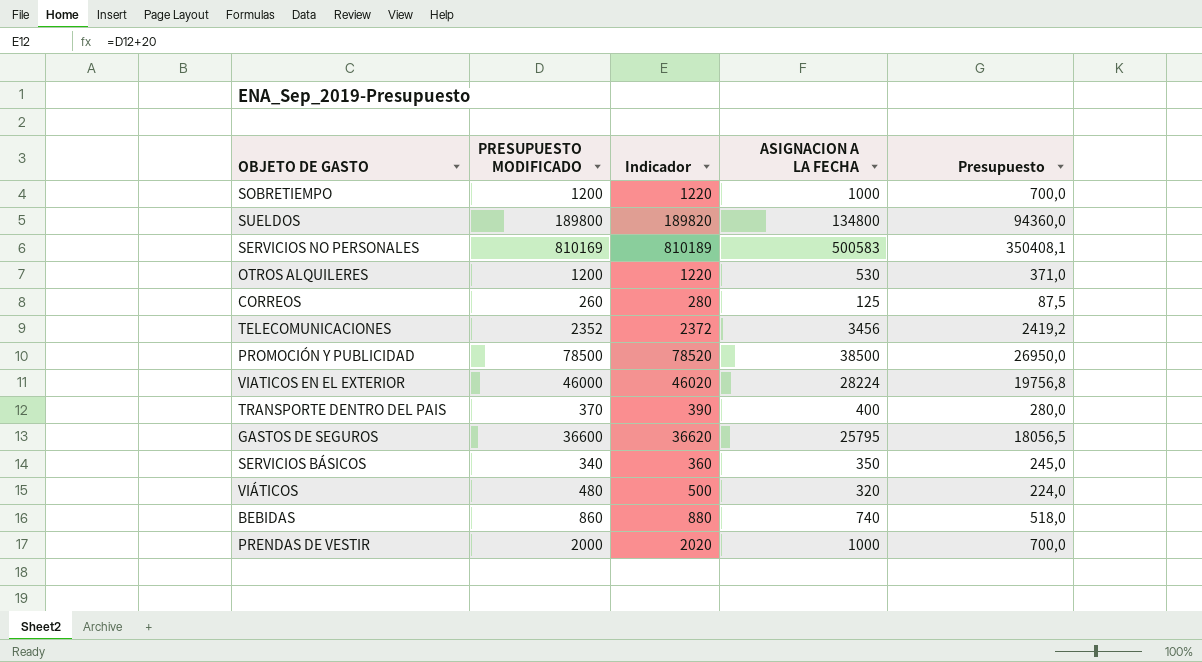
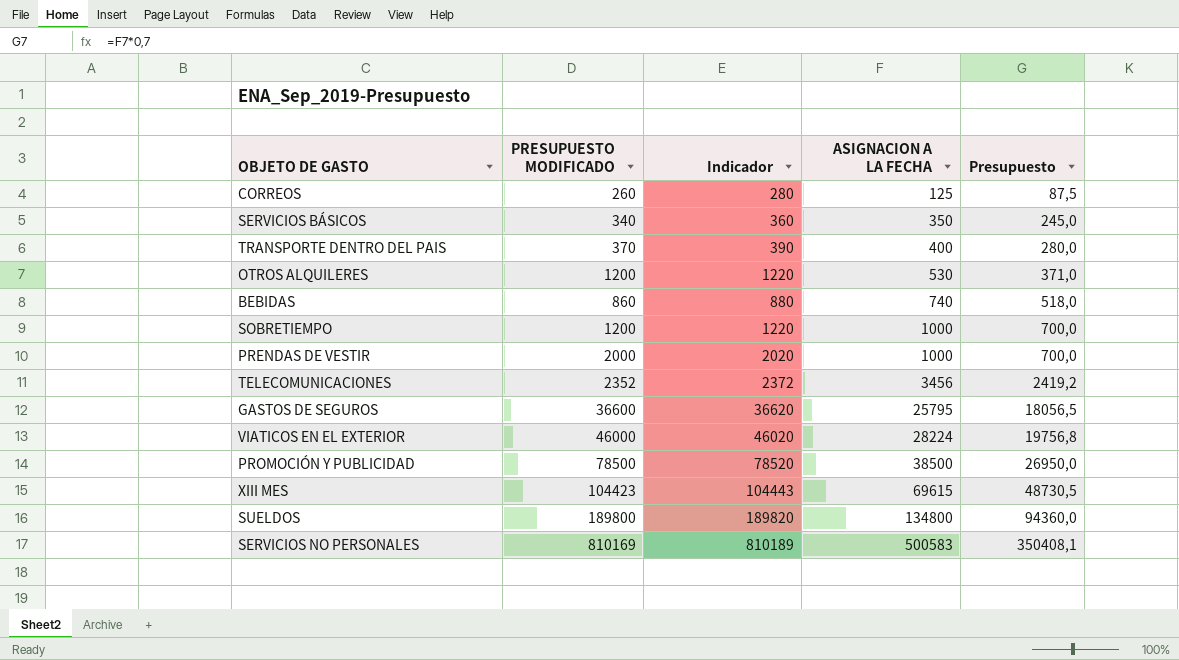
row order: none -> ASIGNACION A LA FECHA ascending
row VIÁTICOS: 480 | 500 | 320 | 224,0 -> none
row XIII MES: none -> 104423 | 104443 | 69615 | 48730,5

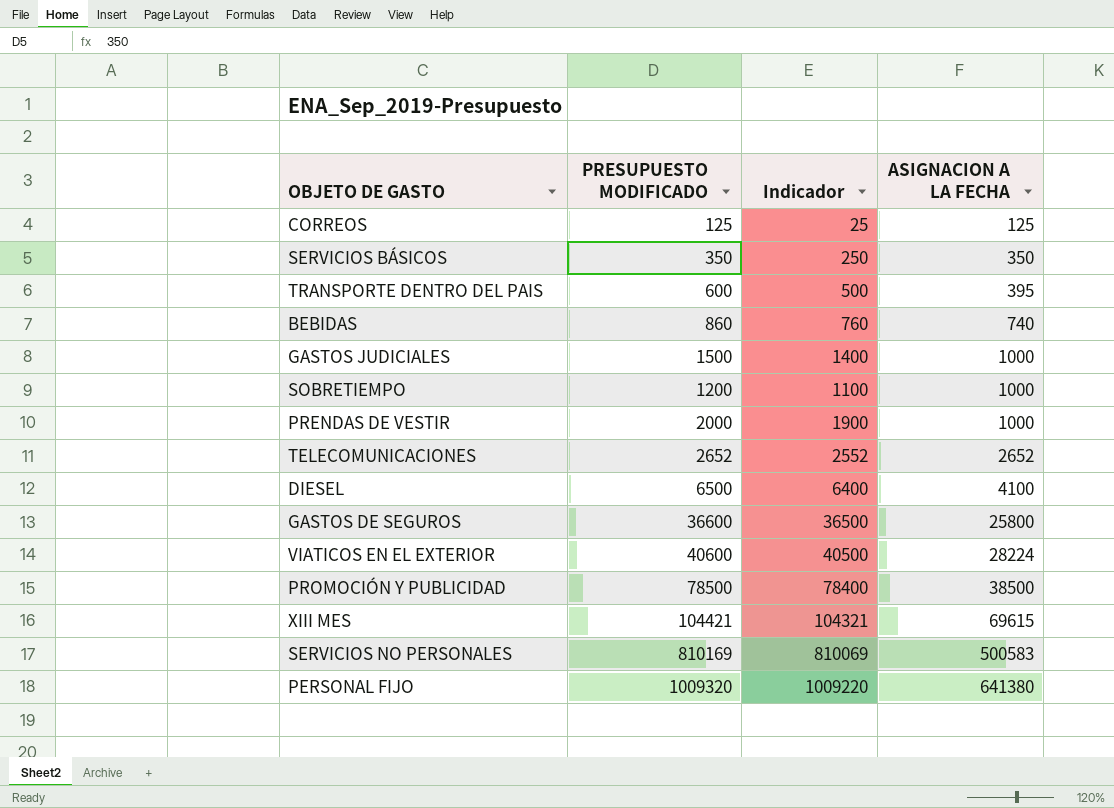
column Presupuesto | formula: [ASIGNACION A LA FECHA] * 0,7 -> none
column Indicador | formula: [PRESUPUESTO MODIFICADO] + 20 -> [PRESUPUESTO MODIFICADO] - 100
row OTROS ALQUILERES: 1200 | 1220 | 530 | 371,0 -> none
row SUELDOS: 189800 | 189820 | 134800 | 94360,0 -> none
CORREOS | PRESUPUESTO MODIFICADO: 260 -> 125
SERVICIOS BÁSICOS | PRESUPUESTO MODIFICADO: 340 -> 350
TRANSPORTE DENTRO DEL PAIS | PRESUPUESTO MODIFICADO: 370 -> 600
TRANSPORTE DENTRO DEL PAIS | ASIGNACION A LA FECHA: 400 -> 395
row GASTOS JUDICIALES: none -> 1500 | 1400 | 1000
TELECOMUNICACIONES | PRESUPUESTO MODIFICADO: 2352 -> 2652
TELECOMUNICACIONES | ASIGNACION A LA FECHA: 3456 -> 2652
row DIESEL: none -> 6500 | 6400 | 4100
GASTOS DE SEGUROS | ASIGNACION A LA FECHA: 25795 -> 25800
VIATICOS EN EL EXTERIOR | PRESUPUESTO MODIFICADO: 46000 -> 40600
XIII MES | PRESUPUESTO MODIFICADO: 104423 -> 104421
row PERSONAL FIJO: none -> 1009320 | 1009220 | 641380

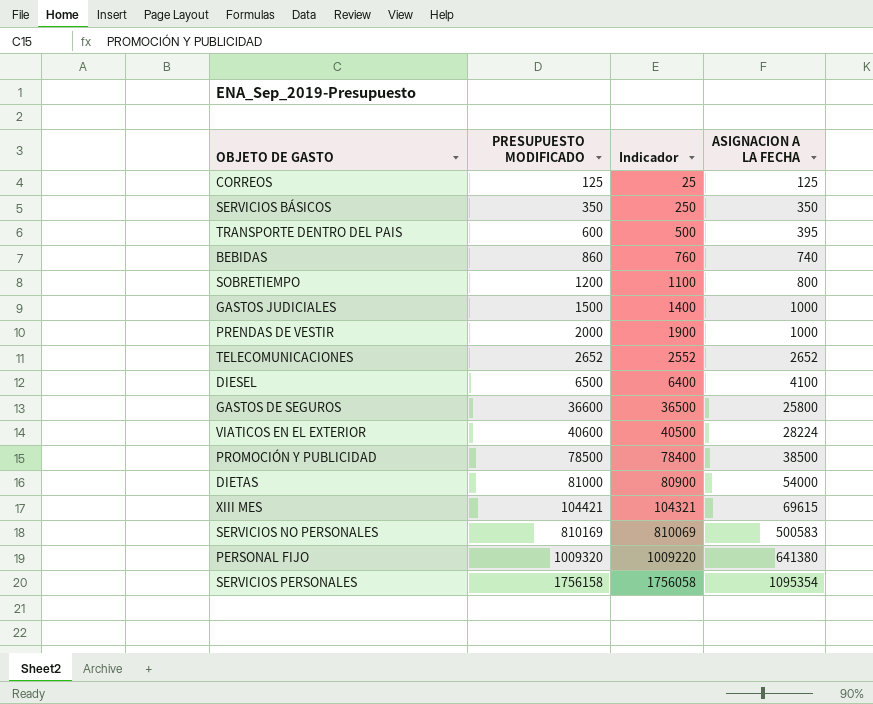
row order: ASIGNACION A LA FECHA ascending -> PRESUPUESTO MODIFICADO ascending
SOBRETIEMPO | ASIGNACION A LA FECHA: 1000 -> 800
row DIETAS: none -> 81000 | 80900 | 54000
row SERVICIOS PERSONALES: none -> 1756158 | 1756058 | 1095354

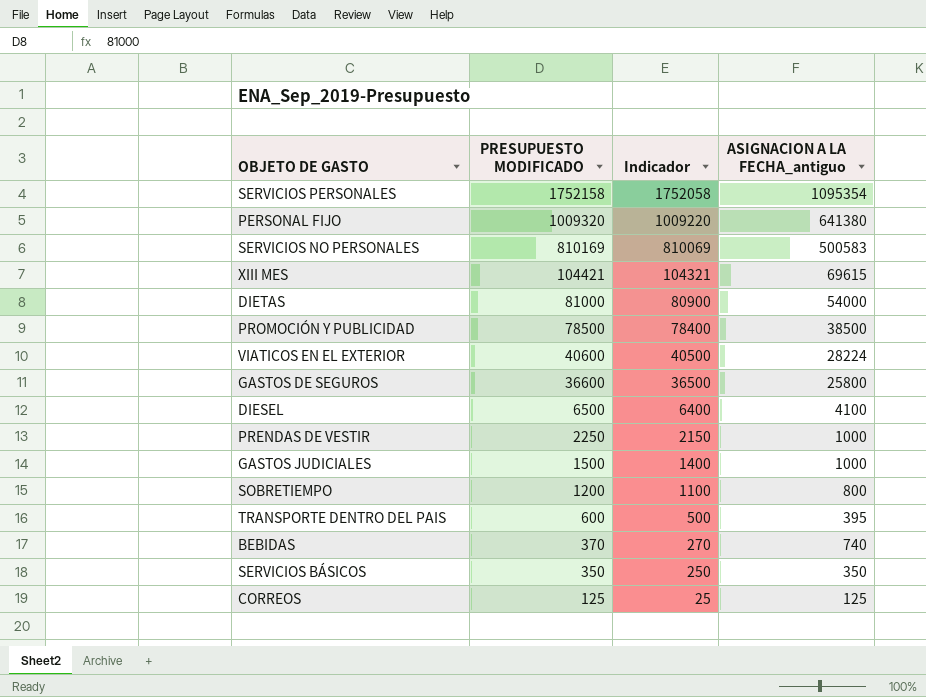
row order: PRESUPUESTO MODIFICADO ascending -> PRESUPUESTO MODIFICADO descending
column name: ASIGNACION A LA FECHA -> ASIGNACION A LA FECHA_antiguo
row TELECOMUNICACIONES: 2652 | 2552 | 2652 -> none
SERVICIOS PERSONALES | PRESUPUESTO MODIFICADO: 1756158 -> 1752158
SERVICIOS PERSONALES | Indicador: 1756058 -> 1752058
PRENDAS DE VESTIR | PRESUPUESTO MODIFICADO: 2000 -> 2250
PRENDAS DE VESTIR | Indicador: 1900 -> 2150
BEBIDAS | PRESUPUESTO MODIFICADO: 860 -> 370
BEBIDAS | Indicador: 760 -> 270

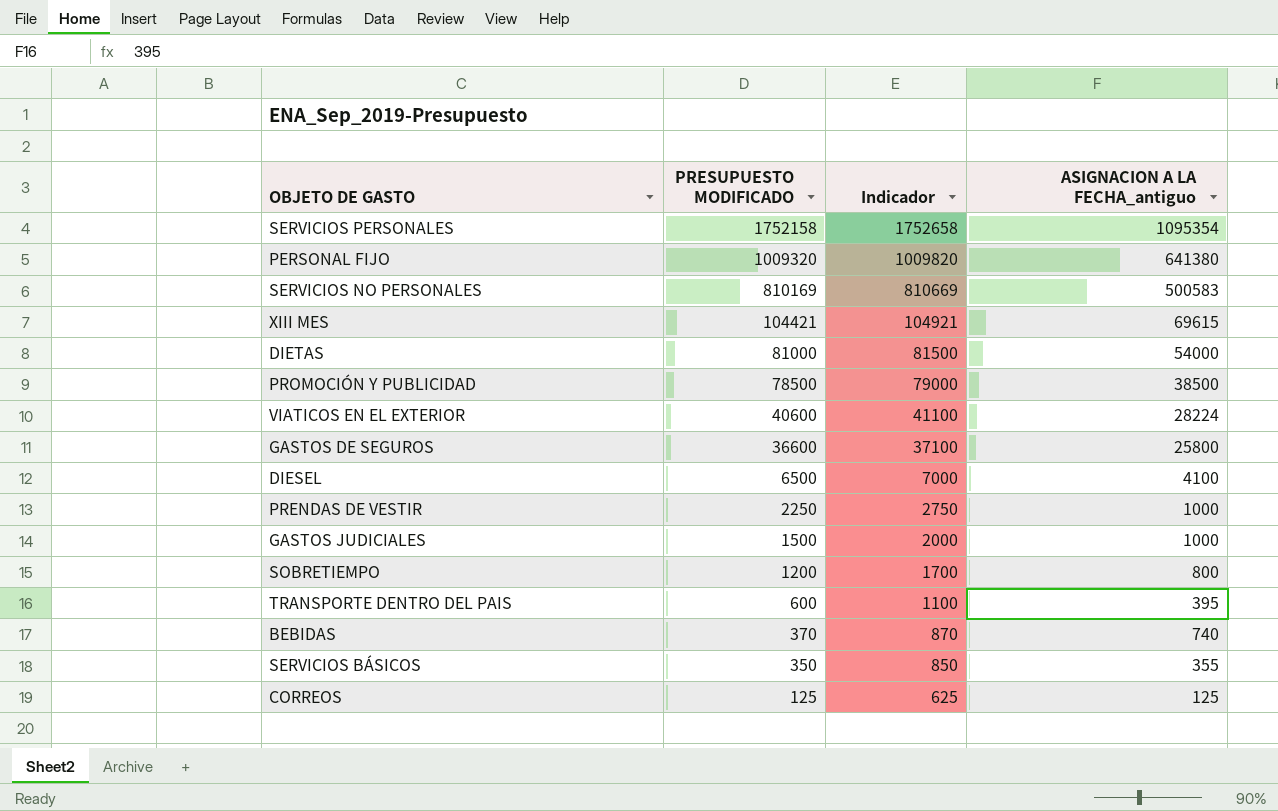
column Indicador | formula: [PRESUPUESTO MODIFICADO] - 100 -> [PRESUPUESTO MODIFICADO] + 500
SERVICIOS BÁSICOS | ASIGNACION A LA FECHA_antiguo: 350 -> 355

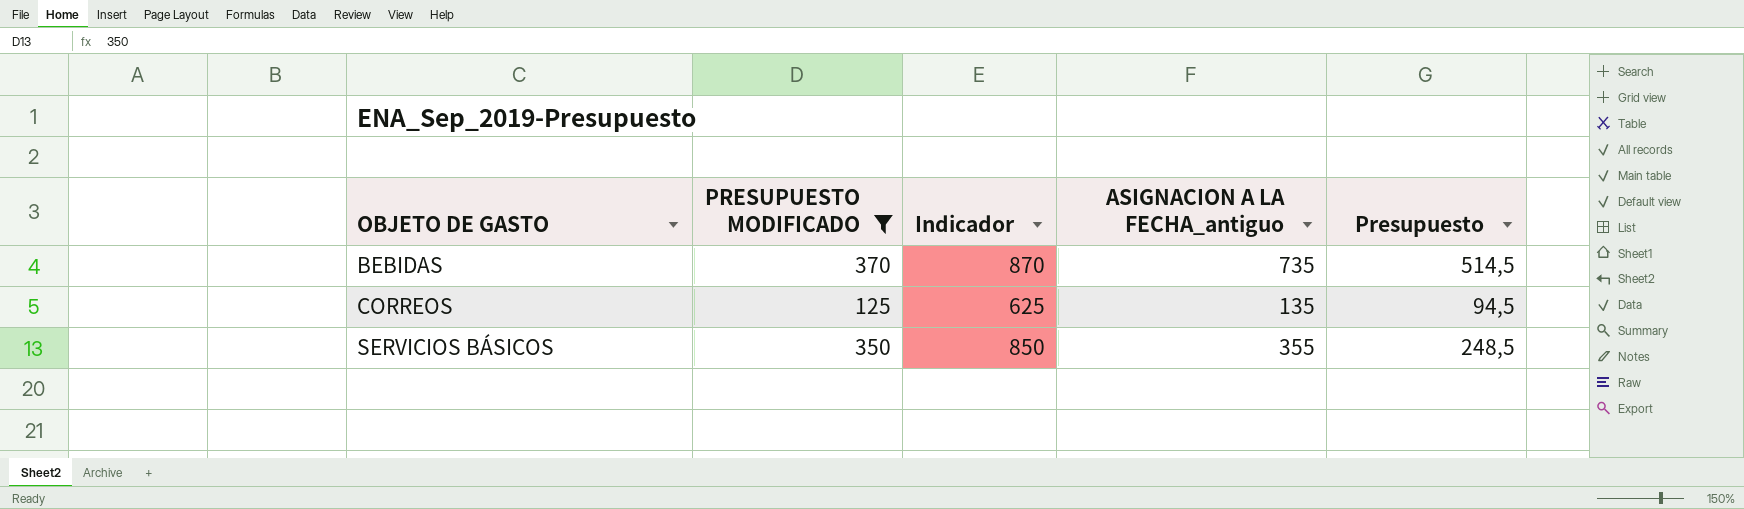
filter: none -> PRESUPUESTO MODIFICADO <= 370
row order: PRESUPUESTO MODIFICADO descending -> OBJETO DE GASTO ascending
column Presupuesto | formula: none -> [ASIGNACION A LA FECHA_antiguo] * 0,7
BEBIDAS | ASIGNACION A LA FECHA_antiguo: 740 -> 735
CORREOS | ASIGNACION A LA FECHA_antiguo: 125 -> 135

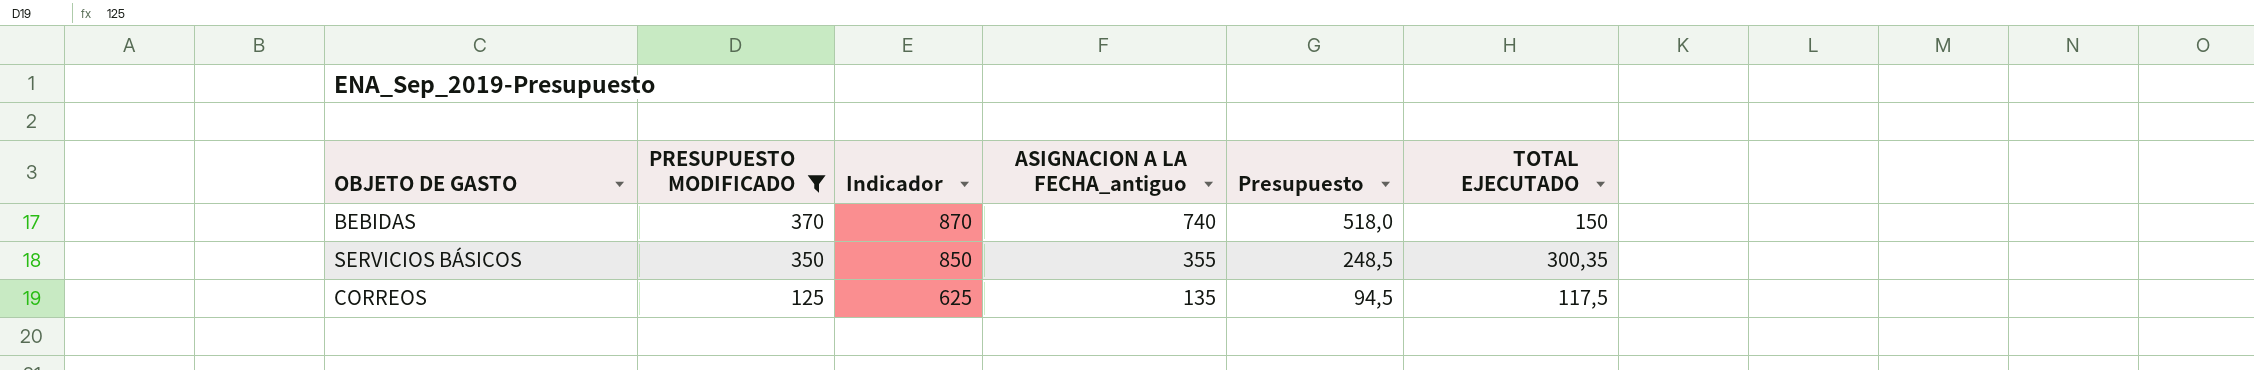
row order: OBJETO DE GASTO ascending -> PRESUPUESTO MODIFICADO descending
column TOTAL EJECUTADO | position: none -> 6
BEBIDAS | ASIGNACION A LA FECHA_antiguo: 735 -> 740
BEBIDAS | Presupuesto: 514,5 -> 518,0

